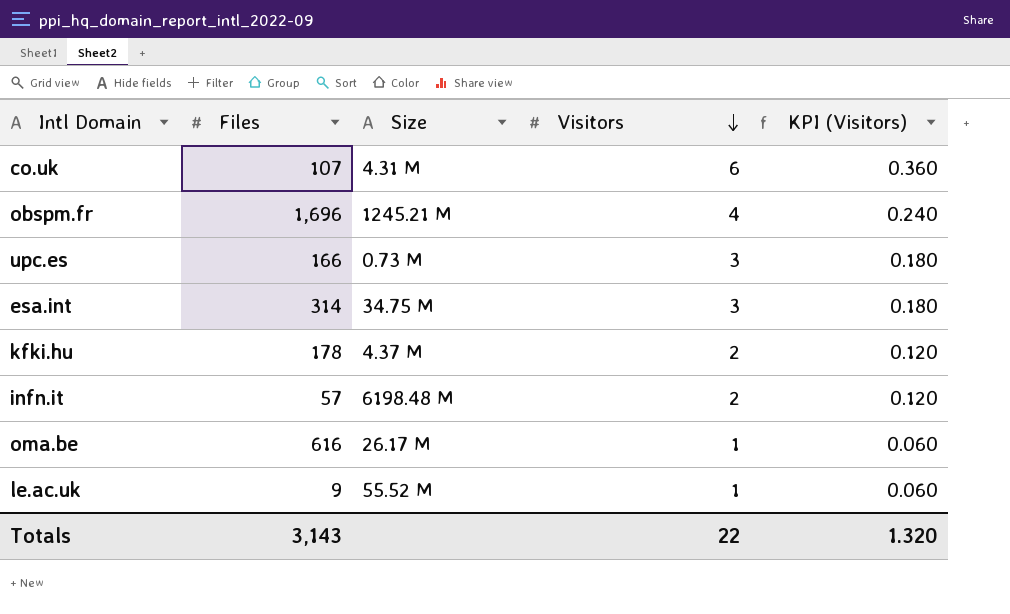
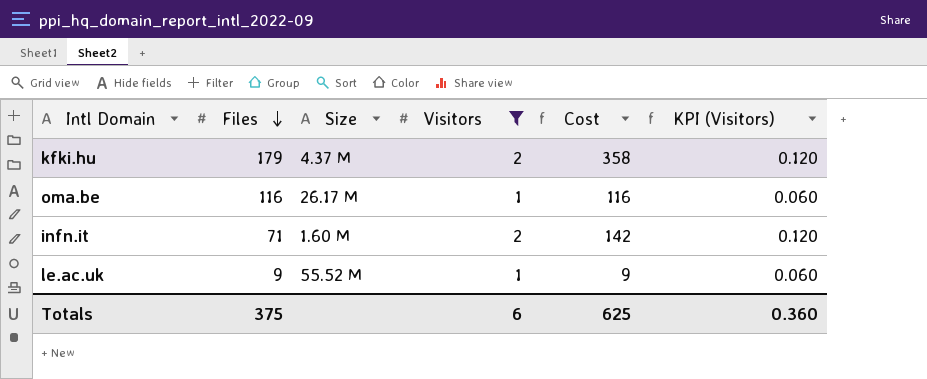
filter: none -> Visitors <= 2
row order: Visitors descending -> Files descending
column Cost | formula: none -> [Files] * [Visitors]
kfki.hu | Files: 178 -> 179
oma.be | Files: 616 -> 116
infn.it | Files: 57 -> 71
infn.it | Size: 6198.48 M -> 1.60 M
Totals | Files: 3,143 -> 375
Totals | Visitors: 22 -> 6
Totals | KPI (Visitors): 1.320 -> 0.360

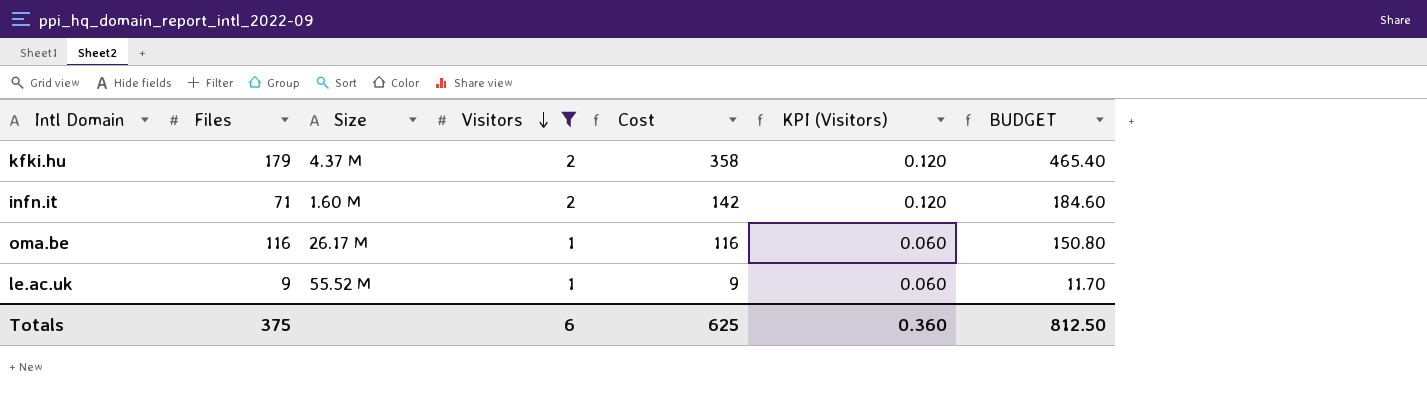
row order: Files descending -> Visitors descending
column BUDGET | formula: none -> [Cost] * 1.3

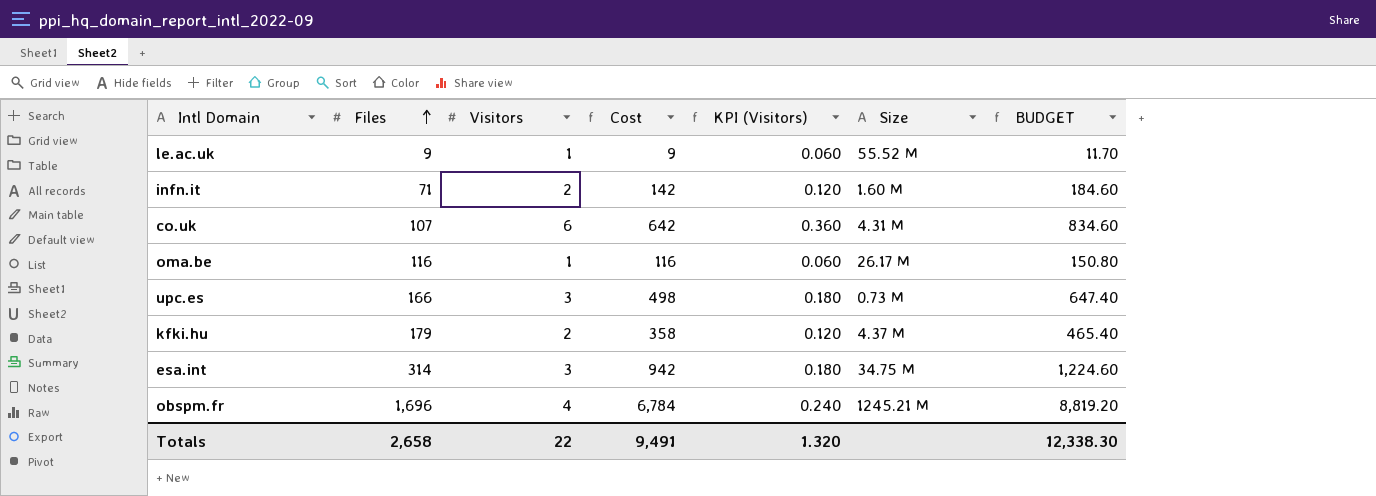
filter: Visitors <= 2 -> none
row order: Visitors descending -> Files ascending
column Size | position: 3 -> 6
Totals | Files: 375 -> 2,658
Totals | Visitors: 6 -> 22
Totals | Cost: 625 -> 9,491
Totals | KPI (Visitors): 0.360 -> 1.320
Totals | BUDGET: 812.50 -> 12,338.30

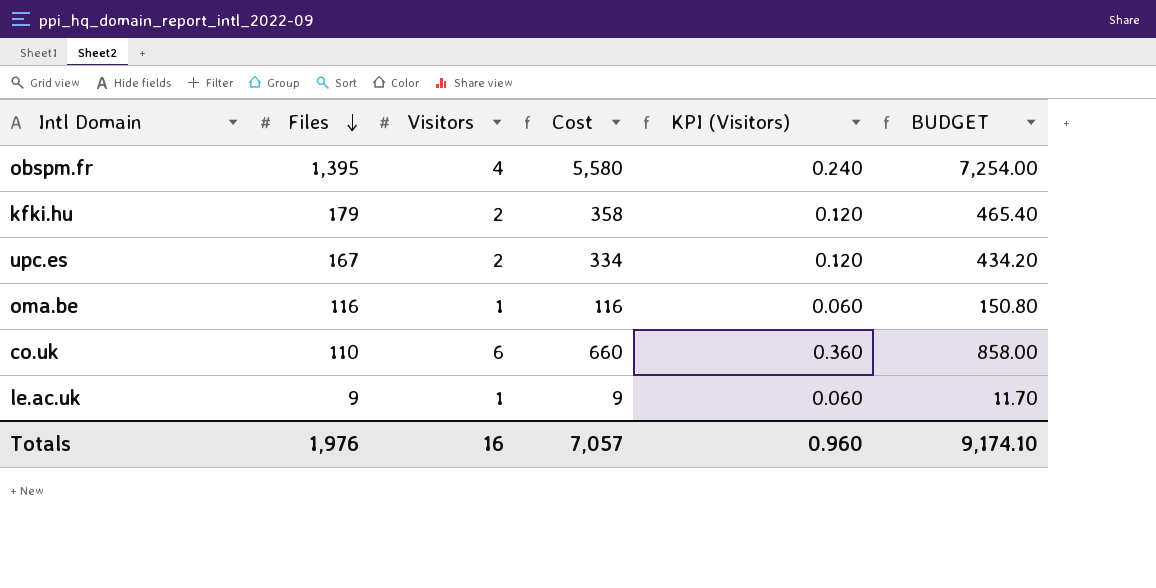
row order: Files ascending -> Files descending
column Size | position: 6 -> none
row infn.it: 71 | 2 | 142 | 0.120 | 1.60 M | 184.60 -> none
row esa.int: 314 | 3 | 942 | 0.180 | 34.75 M | 1,224.60 -> none
obspm.fr | Files: 1,696 -> 1,395
obspm.fr | Cost: 6,784 -> 5,580
obspm.fr | BUDGET: 8,819.20 -> 7,254.00
upc.es | Files: 166 -> 167
upc.es | Visitors: 3 -> 2
upc.es | Cost: 498 -> 334
upc.es | KPI (Visitors): 0.180 -> 0.120
upc.es | BUDGET: 647.40 -> 434.20
co.uk | Files: 107 -> 110
co.uk | Cost: 642 -> 660
co.uk | BUDGET: 834.60 -> 858.00
Totals | Files: 2,658 -> 1,976
Totals | Visitors: 22 -> 16
Totals | Cost: 9,491 -> 7,057
Totals | KPI (Visitors): 1.320 -> 0.960
Totals | BUDGET: 12,338.30 -> 9,174.10

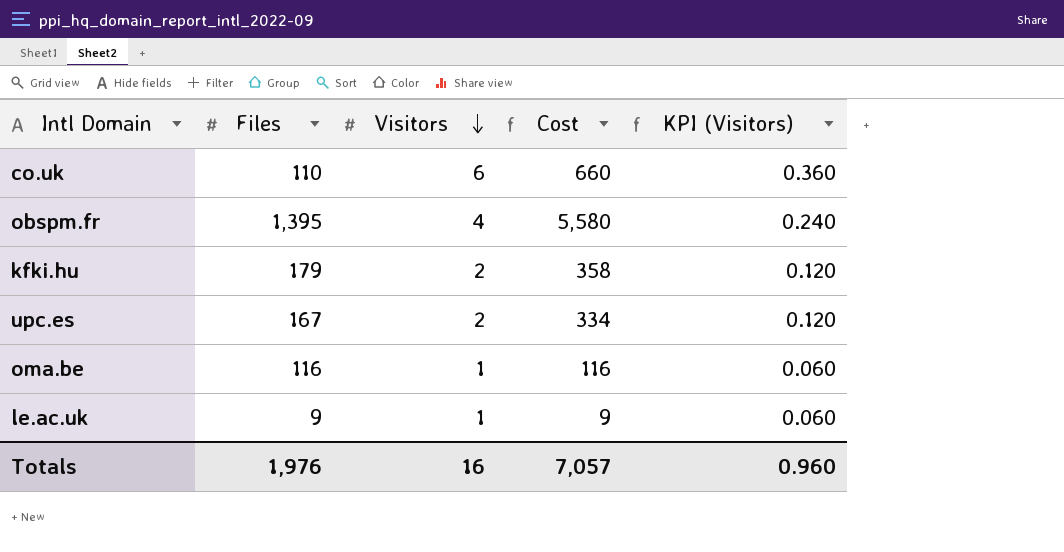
row order: Files descending -> Visitors descending
column BUDGET | formula: [Cost] * 1.3 -> none

